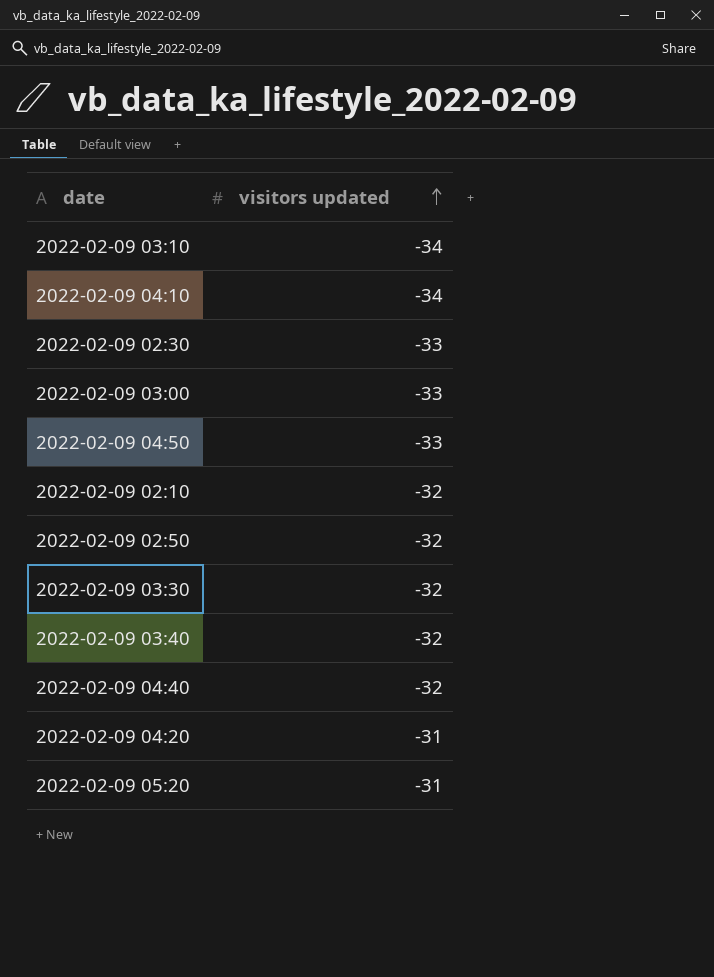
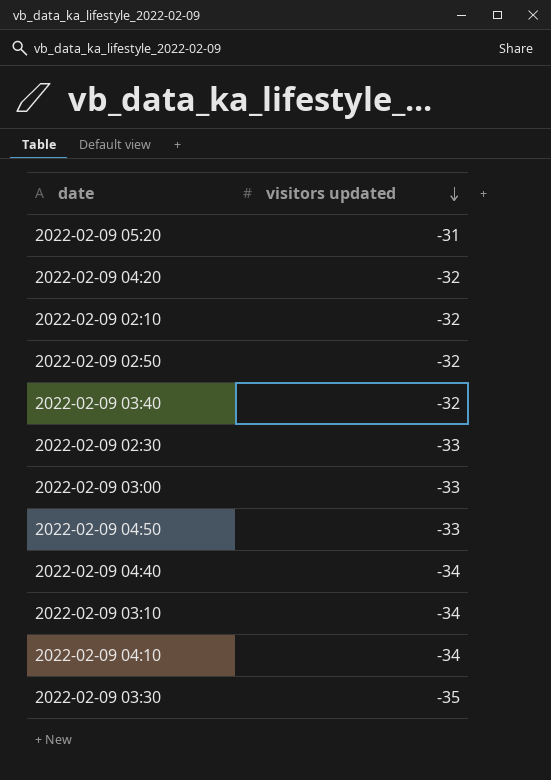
row order: visitors updated ascending -> visitors updated descending
2022-02-09 04:20 | visitors updated: -31 -> -32
2022-02-09 04:40 | visitors updated: -32 -> -34
2022-02-09 03:30 | visitors updated: -32 -> -35

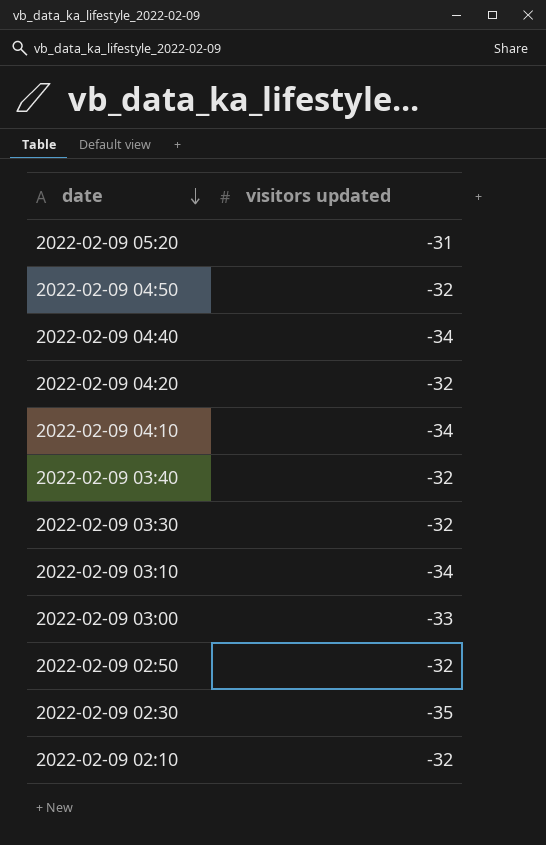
row order: visitors updated descending -> date descending
2022-02-09 04:50 | visitors updated: -33 -> -32
2022-02-09 03:30 | visitors updated: -35 -> -32
2022-02-09 02:30 | visitors updated: -33 -> -35

